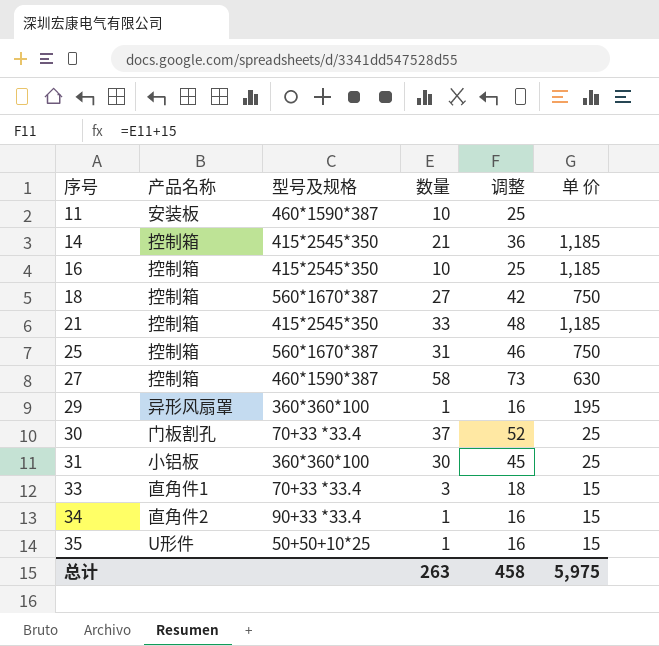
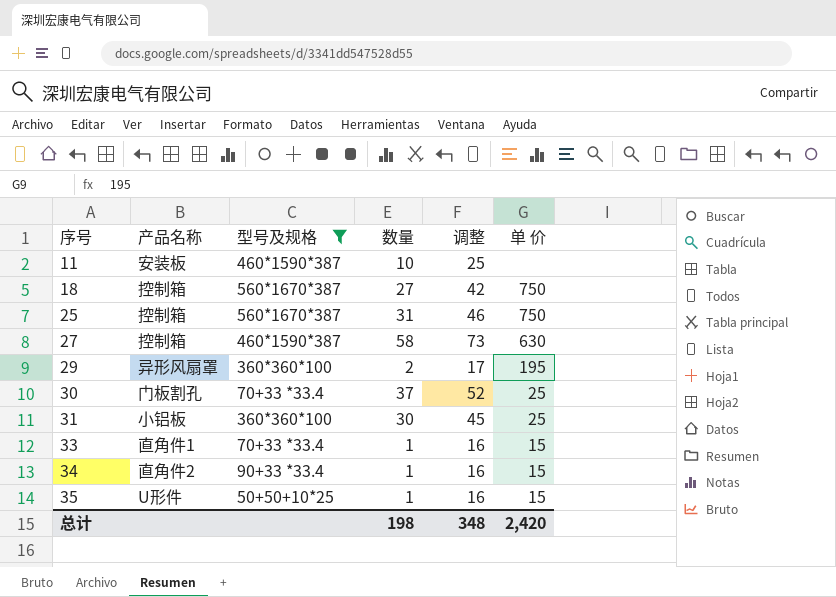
filter: none -> 型号及规格 != 415*2545*350
29 | 数量: 1 -> 2
29 | 调整: 16 -> 17
33 | 数量: 3 -> 1
33 | 调整: 18 -> 16
总计 | 数量: 263 -> 198
总计 | 调整: 458 -> 348
总计 | 单 价: 5,975 -> 2,420

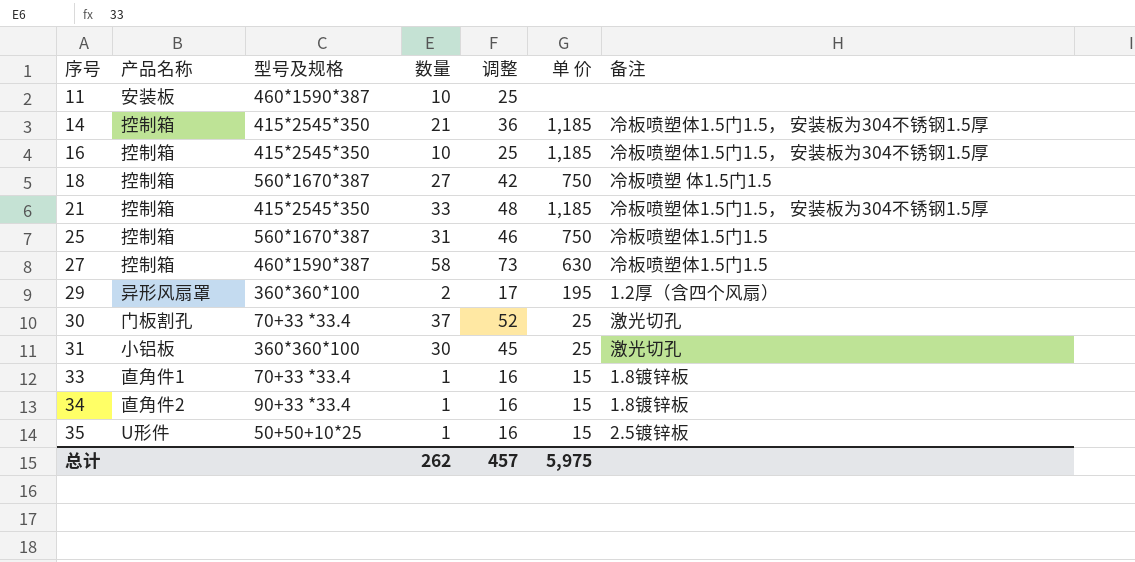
filter: 型号及规格 != 415*2545*350 -> none
column 备注 | position: none -> 7
总计 | 数量: 198 -> 262
总计 | 调整: 348 -> 457
总计 | 单 价: 2,420 -> 5,975

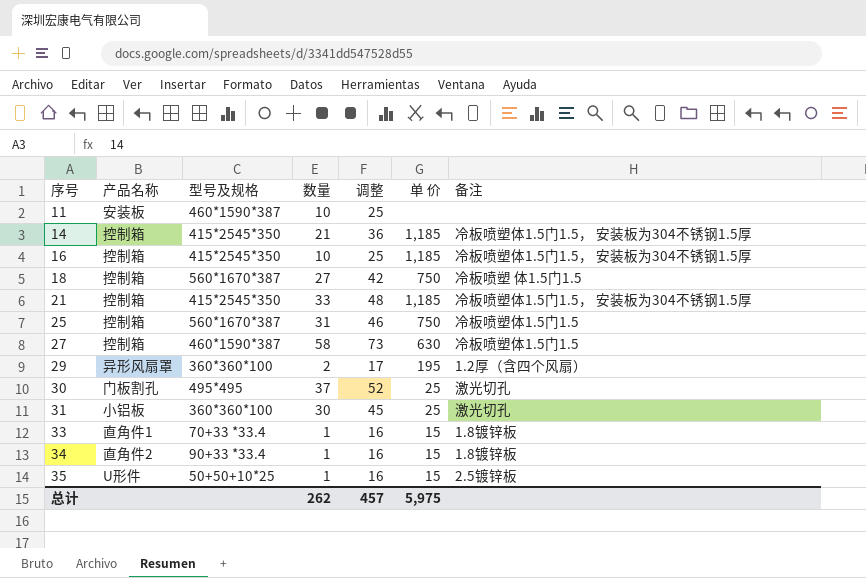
30 | 型号及规格: 70+33 *33.4 -> 495*495

